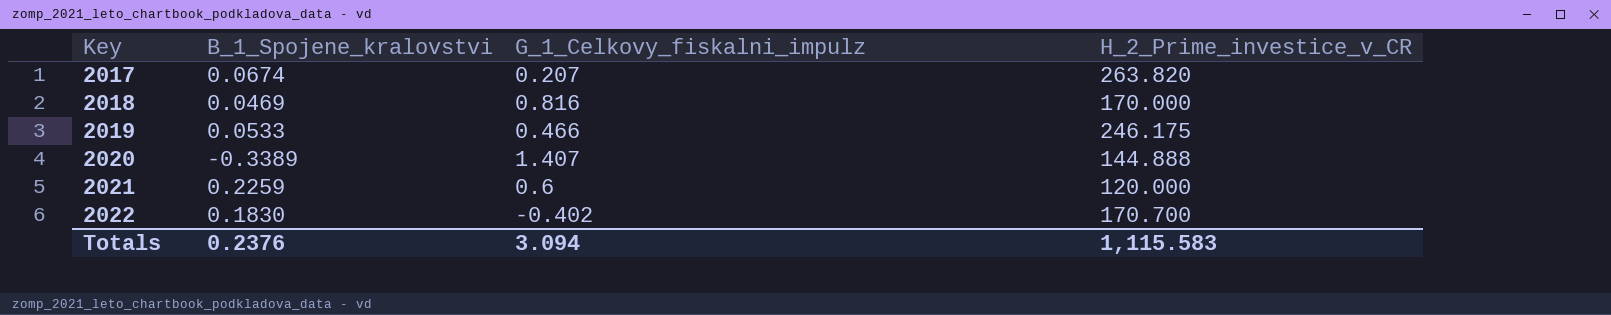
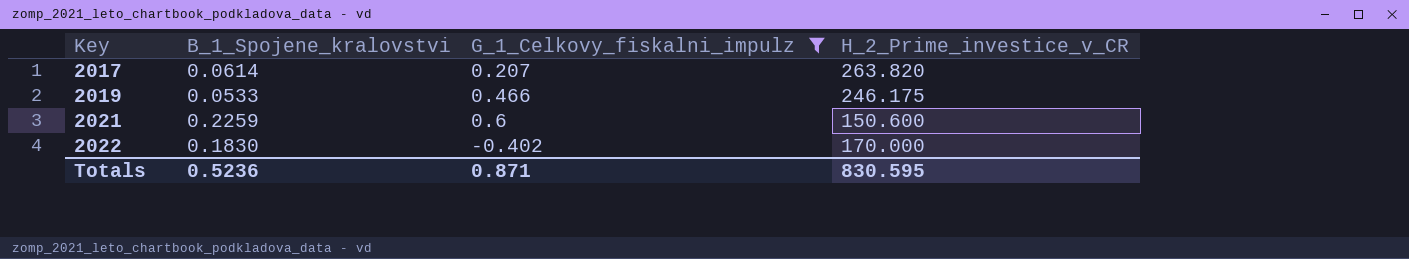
filter: none -> G_1_Celkovy_fiskalni_impulz <= 0.6
2017 | B_1_Spojene_kralovstvi: 0.0674 -> 0.0614
2021 | H_2_Prime_investice_v_CR: 120.000 -> 150.600
2022 | H_2_Prime_investice_v_CR: 170.700 -> 170.000
Totals | B_1_Spojene_kralovstvi: 0.2376 -> 0.5236
Totals | G_1_Celkovy_fiskalni_impulz: 3.094 -> 0.871
Totals | H_2_Prime_investice_v_CR: 1,115.583 -> 830.595

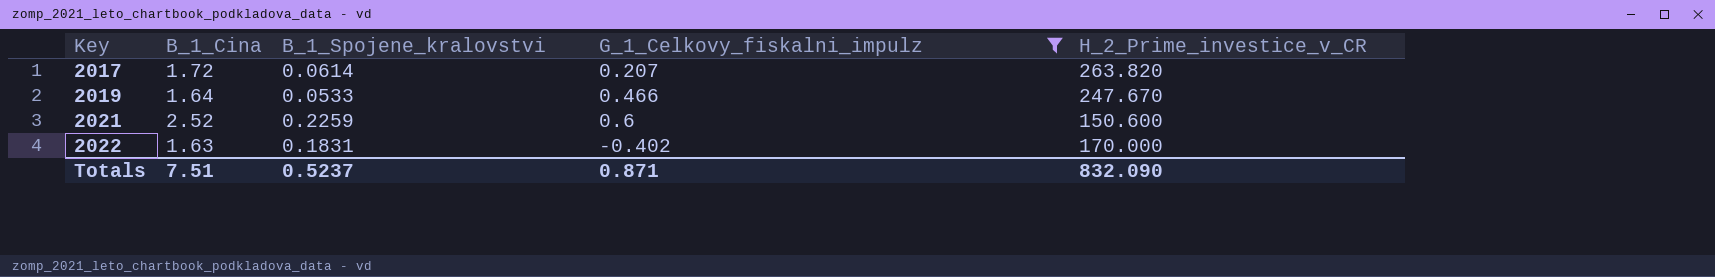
column B_1_Cina | position: none -> 2
2019 | H_2_Prime_investice_v_CR: 246.175 -> 247.670
2022 | B_1_Spojene_kralovstvi: 0.1830 -> 0.1831
Totals | B_1_Spojene_kralovstvi: 0.5236 -> 0.5237
Totals | H_2_Prime_investice_v_CR: 830.595 -> 832.090

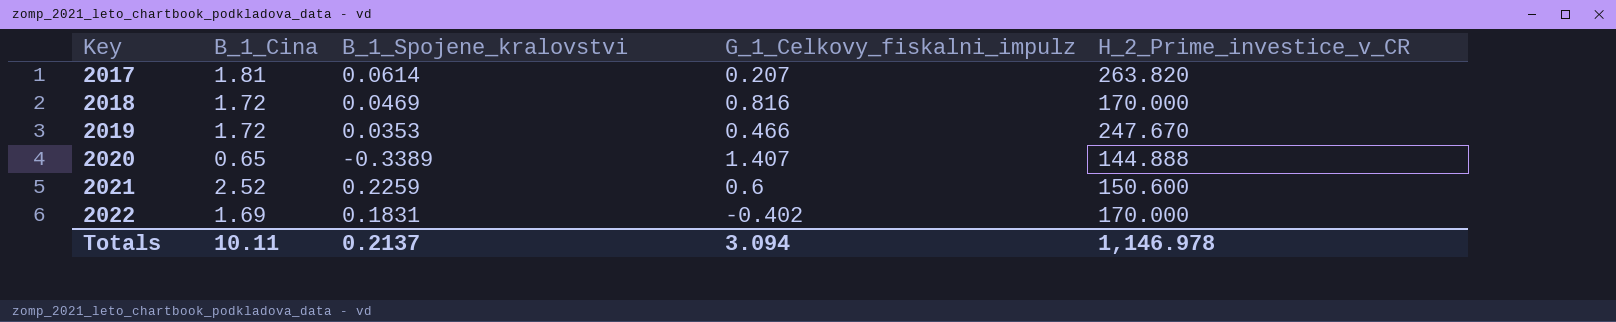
filter: G_1_Celkovy_fiskalni_impulz <= 0.6 -> none
2017 | B_1_Cina: 1.72 -> 1.81
2019 | B_1_Cina: 1.64 -> 1.72
2019 | B_1_Spojene_kralovstvi: 0.0533 -> 0.0353
2022 | B_1_Cina: 1.63 -> 1.69
Totals | B_1_Cina: 7.51 -> 10.11
Totals | B_1_Spojene_kralovstvi: 0.5237 -> 0.2137
Totals | G_1_Celkovy_fiskalni_impulz: 0.871 -> 3.094
Totals | H_2_Prime_investice_v_CR: 832.090 -> 1,146.978

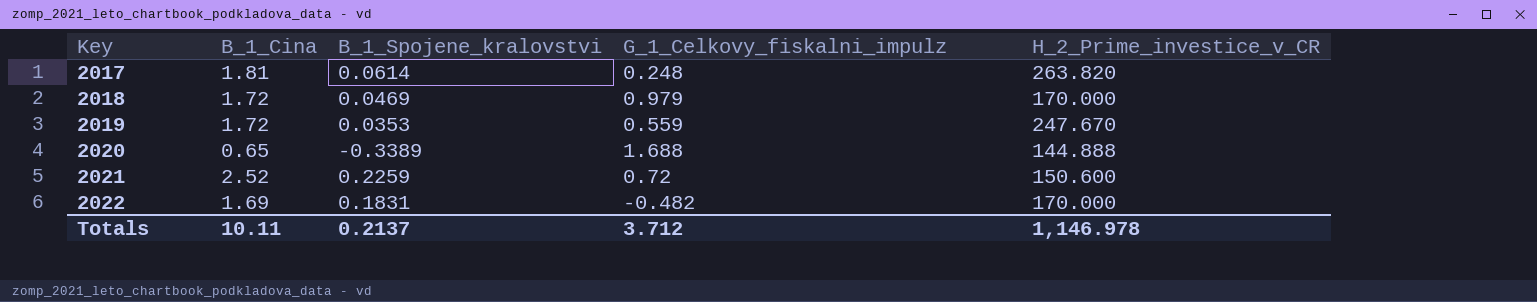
2017 | G_1_Celkovy_fiskalni_impulz: 0.207 -> 0.248
2018 | G_1_Celkovy_fiskalni_impulz: 0.816 -> 0.979
2019 | G_1_Celkovy_fiskalni_impulz: 0.466 -> 0.559
2020 | G_1_Celkovy_fiskalni_impulz: 1.407 -> 1.688
2021 | G_1_Celkovy_fiskalni_impulz: 0.6 -> 0.72
2022 | G_1_Celkovy_fiskalni_impulz: -0.402 -> -0.482
Totals | G_1_Celkovy_fiskalni_impulz: 3.094 -> 3.712

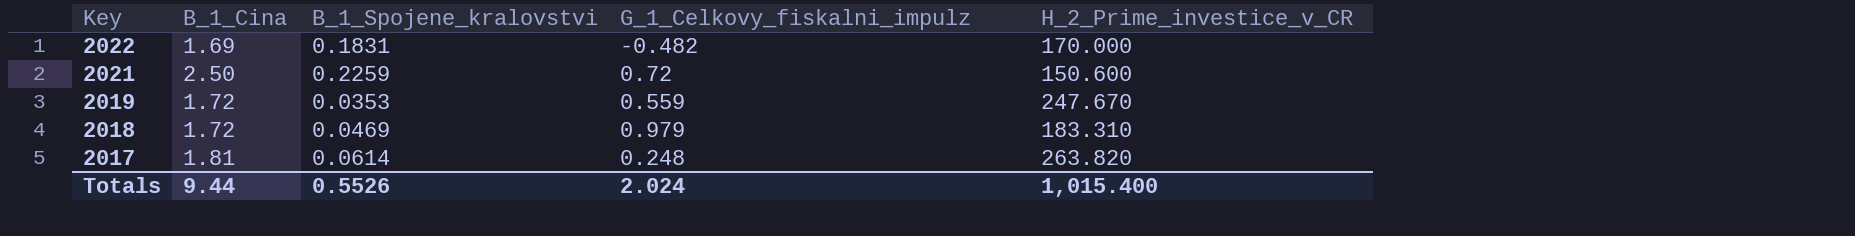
row order: Key ascending -> Key descending
row 2020: 0.65 | -0.3389 | 1.688 | 144.888 -> none
2021 | B_1_Cina: 2.52 -> 2.50
2018 | H_2_Prime_investice_v_CR: 170.000 -> 183.310
Totals | B_1_Cina: 10.11 -> 9.44
Totals | B_1_Spojene_kralovstvi: 0.2137 -> 0.5526
Totals | G_1_Celkovy_fiskalni_impulz: 3.712 -> 2.024
Totals | H_2_Prime_investice_v_CR: 1,146.978 -> 1,015.400

